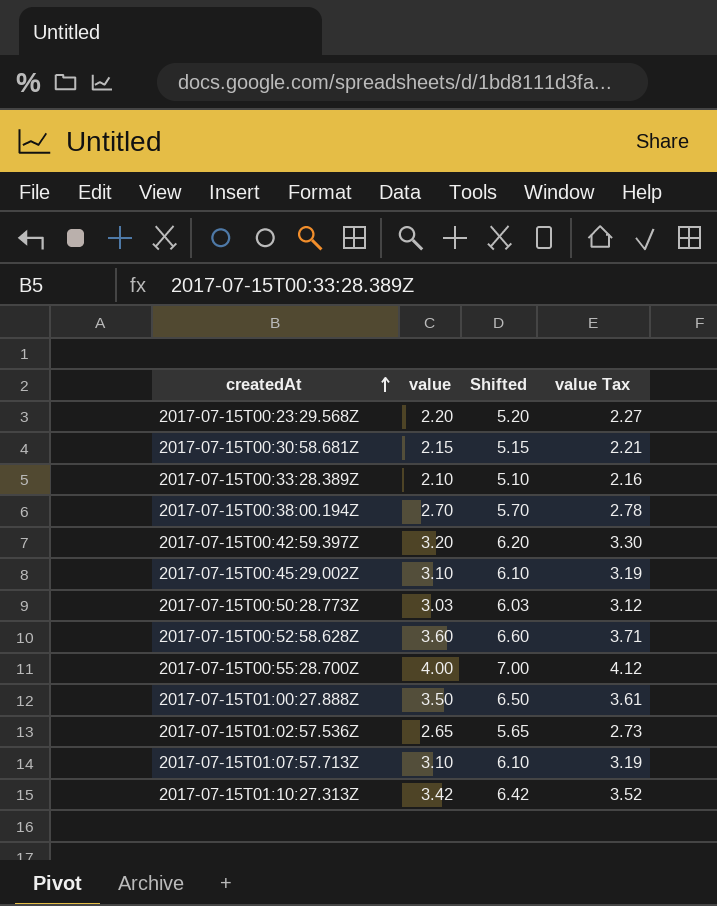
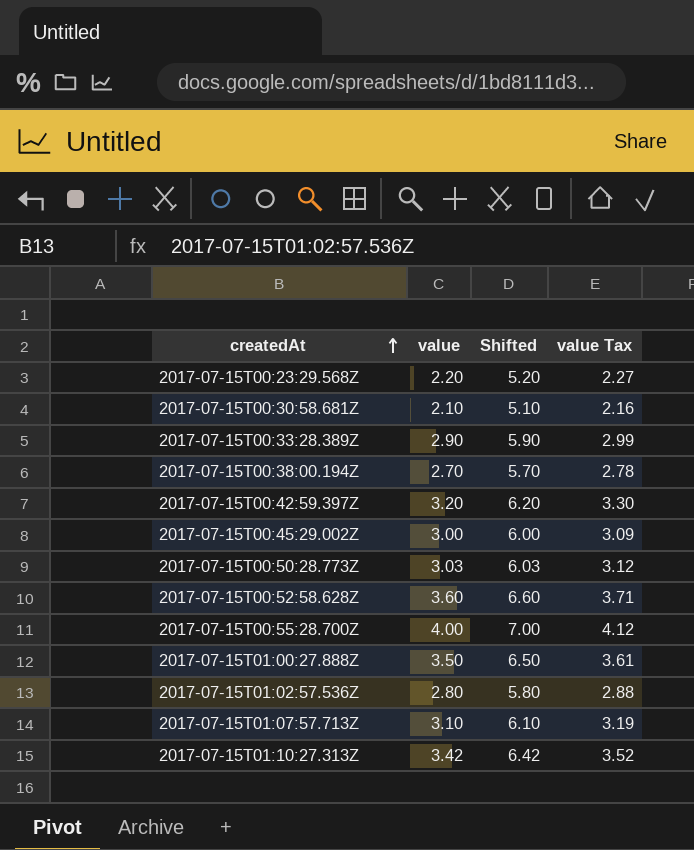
2017-07-15T00:30:58.681Z | value: 2.15 -> 2.10
2017-07-15T00:30:58.681Z | Shifted: 5.15 -> 5.10
2017-07-15T00:30:58.681Z | value Tax: 2.21 -> 2.16
2017-07-15T00:33:28.389Z | value: 2.10 -> 2.90
2017-07-15T00:33:28.389Z | Shifted: 5.10 -> 5.90
2017-07-15T00:33:28.389Z | value Tax: 2.16 -> 2.99
2017-07-15T00:45:29.002Z | value: 3.10 -> 3.00
2017-07-15T00:45:29.002Z | Shifted: 6.10 -> 6.00
2017-07-15T00:45:29.002Z | value Tax: 3.19 -> 3.09
2017-07-15T01:02:57.536Z | value: 2.65 -> 2.80
2017-07-15T01:02:57.536Z | Shifted: 5.65 -> 5.80
2017-07-15T01:02:57.536Z | value Tax: 2.73 -> 2.88

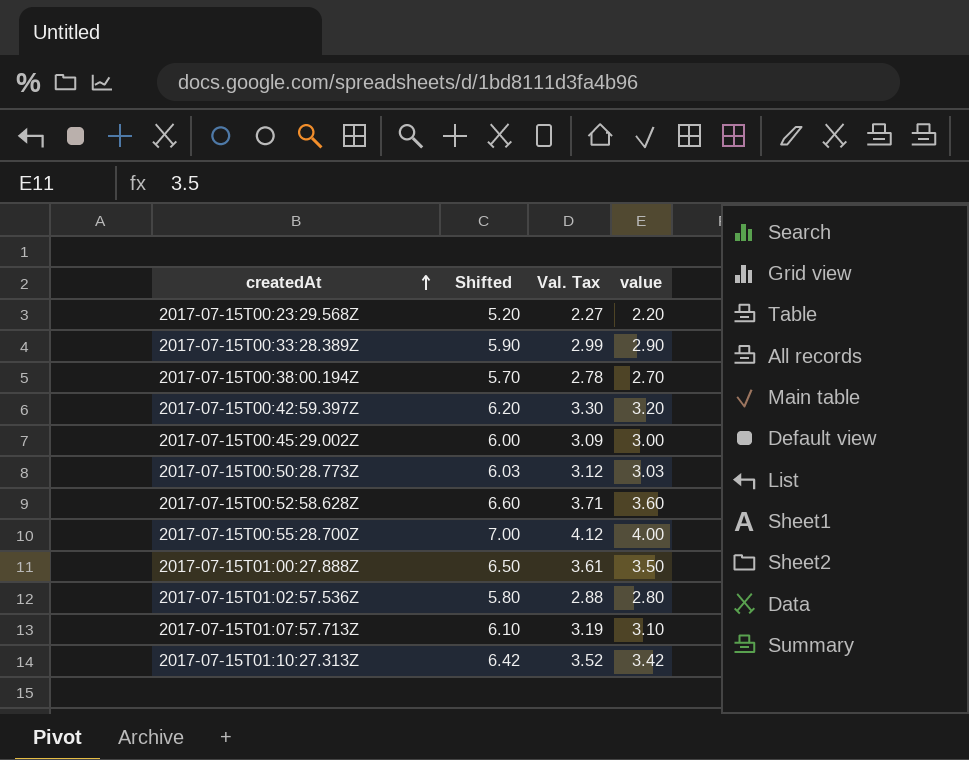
column name: value Tax -> Val. Tax
column value | position: 2 -> 4
row 2017-07-15T00:30:58.681Z: 2.10 | 5.10 | 2.16 -> none

